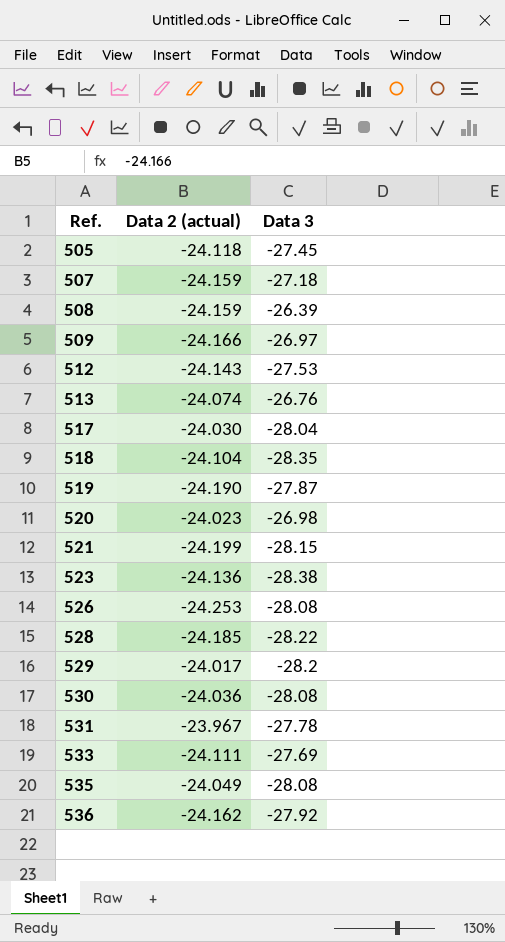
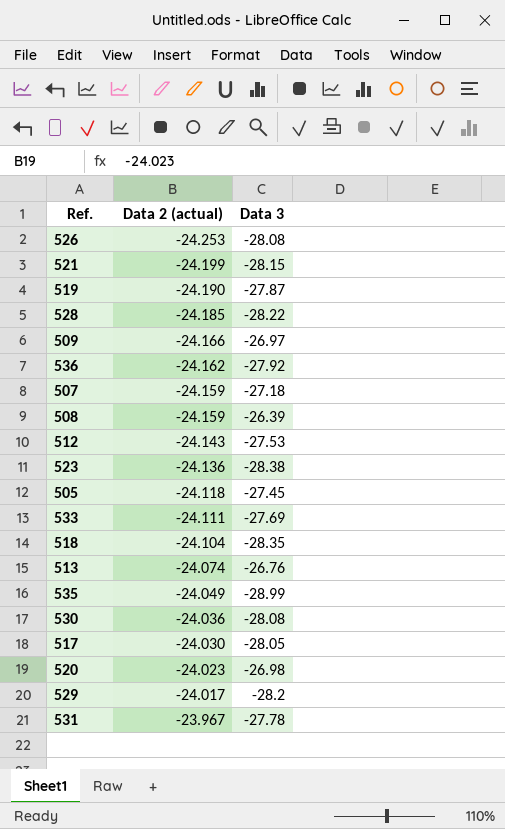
row order: Ref. ascending -> Data 2 (actual) ascending
535 | Data 3: -28.08 -> -28.99
517 | Data 3: -28.04 -> -28.05

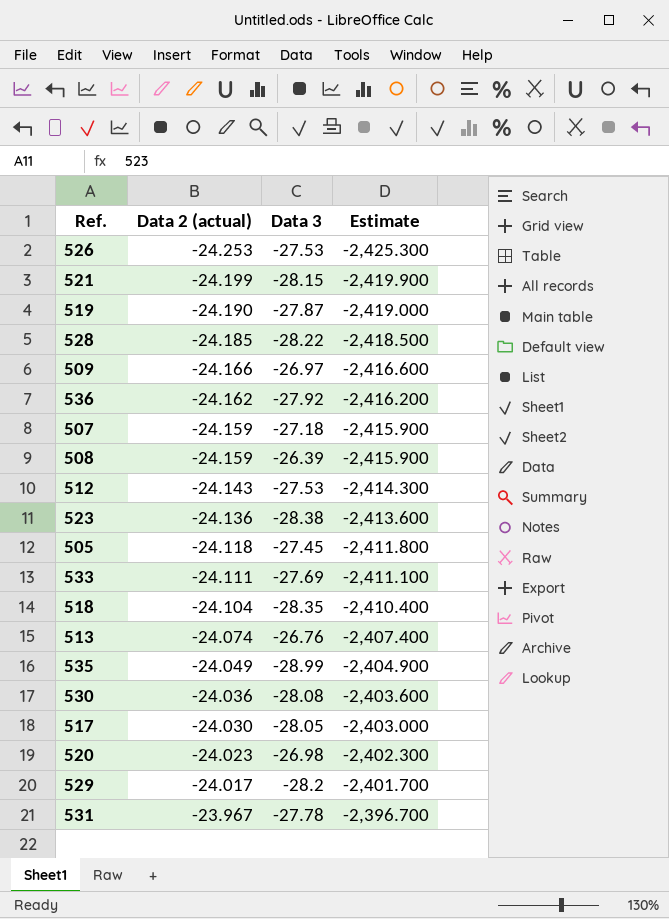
column Estimate | formula: none -> [Data 2 (actual)] * 100
526 | Data 3: -28.08 -> -27.53

